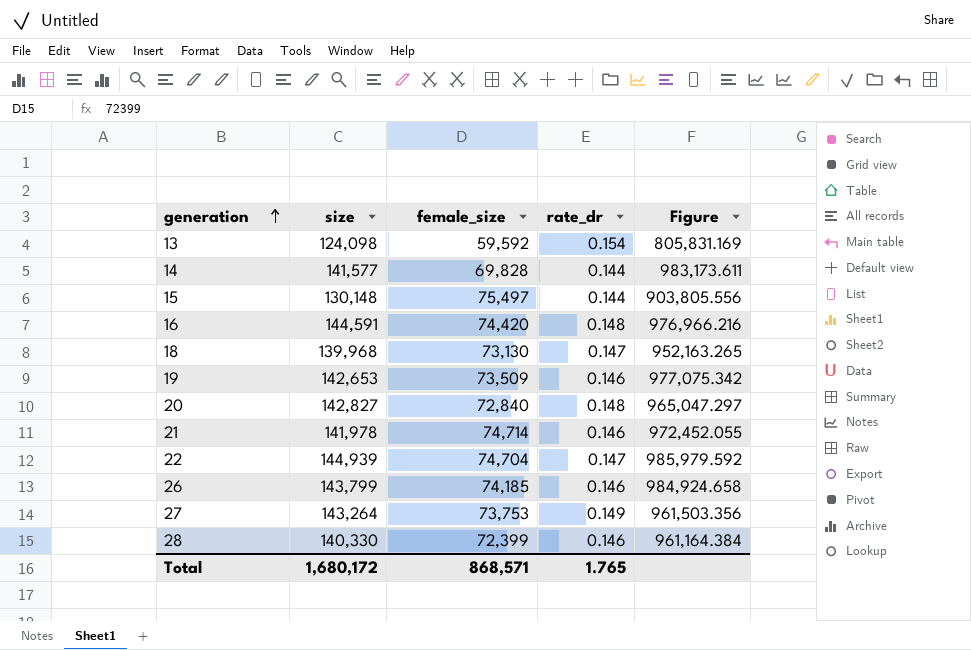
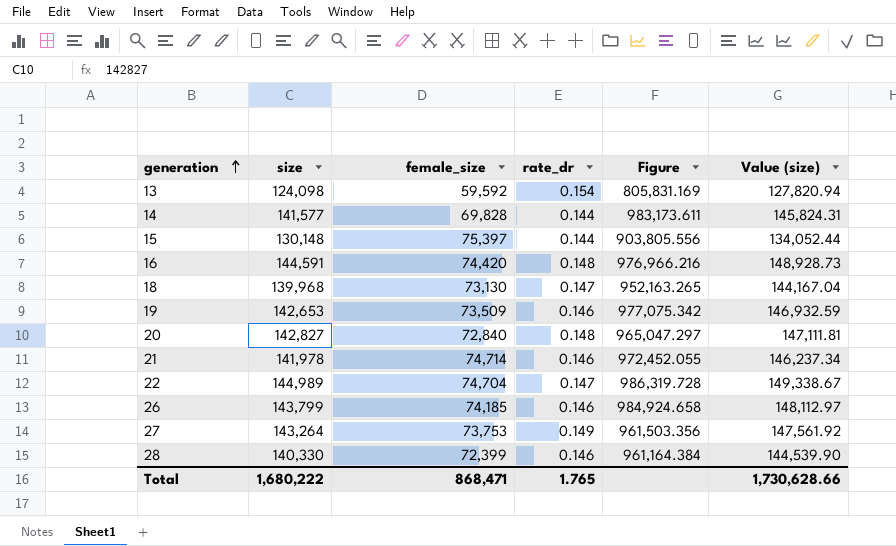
column Value (size) | formula: none -> [size] * 1.03
15 | female_size: 75,497 -> 75,397
22 | size: 144,939 -> 144,989
22 | Figure: 985,979.592 -> 986,319.728
Total | size: 1,680,172 -> 1,680,222
Total | female_size: 868,571 -> 868,471

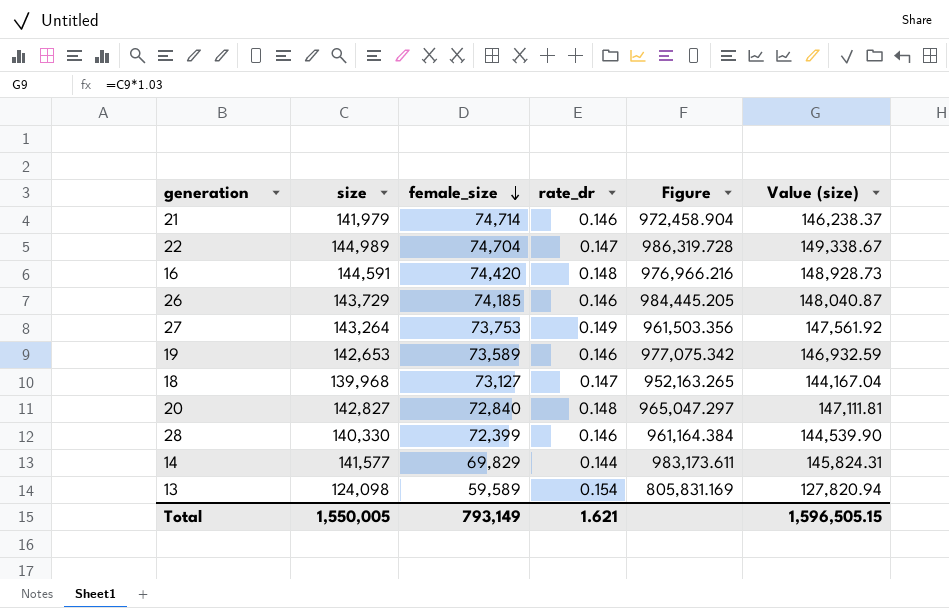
row order: generation ascending -> female_size descending
row 15: 130,148 | 75,397 | 0.144 | 903,805.556 | 134,052.44 -> none
21 | size: 141,978 -> 141,979
21 | Figure: 972,452.055 -> 972,458.904
21 | Value (size): 146,237.34 -> 146,238.37
26 | size: 143,799 -> 143,729
26 | Figure: 984,924.658 -> 984,445.205
26 | Value (size): 148,112.97 -> 148,040.87
19 | female_size: 73,509 -> 73,589
18 | female_size: 73,130 -> 73,127
14 | female_size: 69,828 -> 69,829
13 | female_size: 59,592 -> 59,589
Total | size: 1,680,222 -> 1,550,005
Total | female_size: 868,471 -> 793,149
Total | rate_dr: 1.765 -> 1.621
Total | Value (size): 1,730,628.66 -> 1,596,505.15

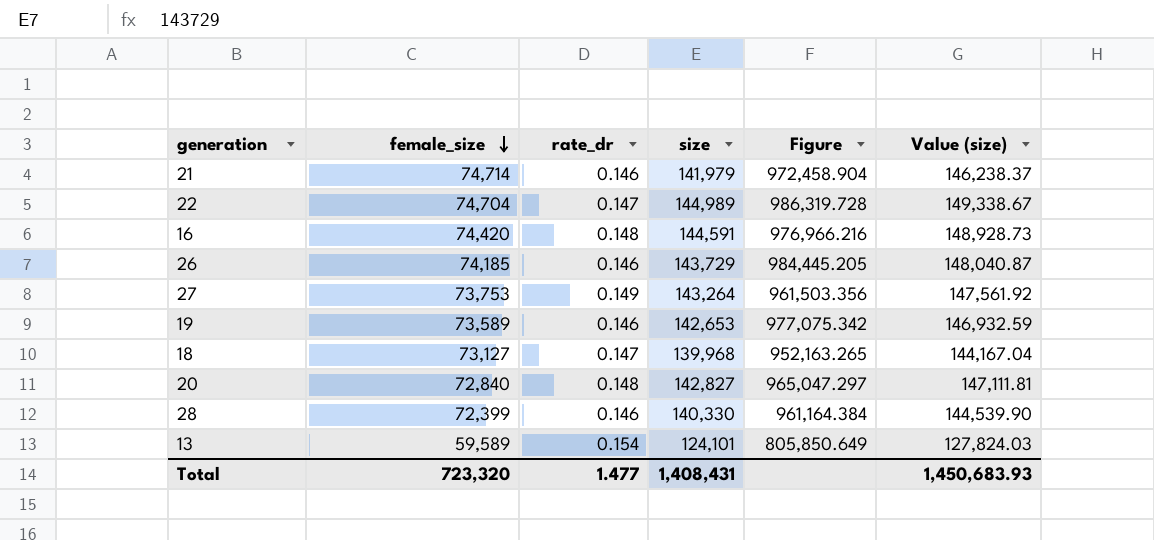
column size | position: 2 -> 4
row 14: 141,577 | 69,829 | 0.144 | 983,173.611 | 145,824.31 -> none
13 | size: 124,098 -> 124,101
13 | Figure: 805,831.169 -> 805,850.649
13 | Value (size): 127,820.94 -> 127,824.03
Total | female_size: 793,149 -> 723,320
Total | rate_dr: 1.621 -> 1.477
Total | size: 1,550,005 -> 1,408,431
Total | Value (size): 1,596,505.15 -> 1,450,683.93

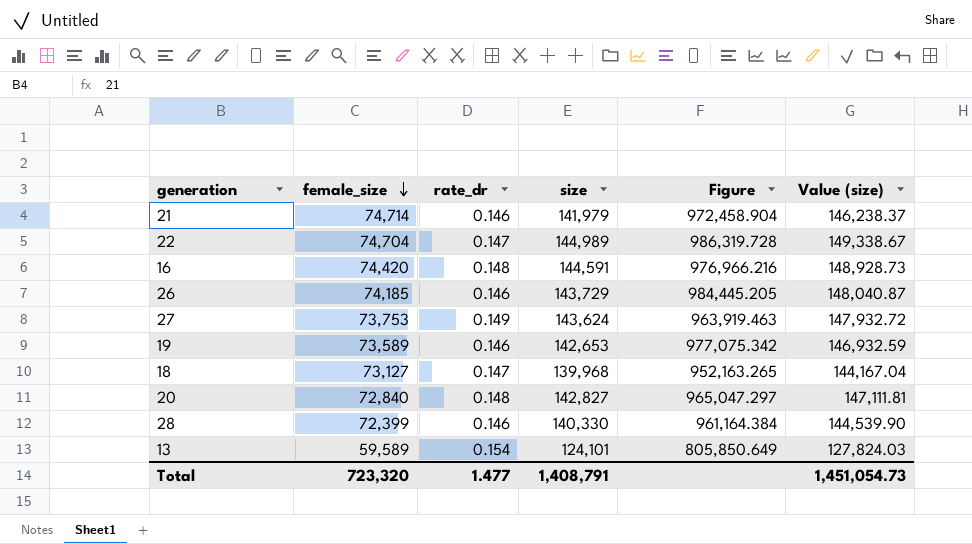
27 | size: 143,264 -> 143,624
27 | Figure: 961,503.356 -> 963,919.463
27 | Value (size): 147,561.92 -> 147,932.72
Total | size: 1,408,431 -> 1,408,791
Total | Value (size): 1,450,683.93 -> 1,451,054.73

